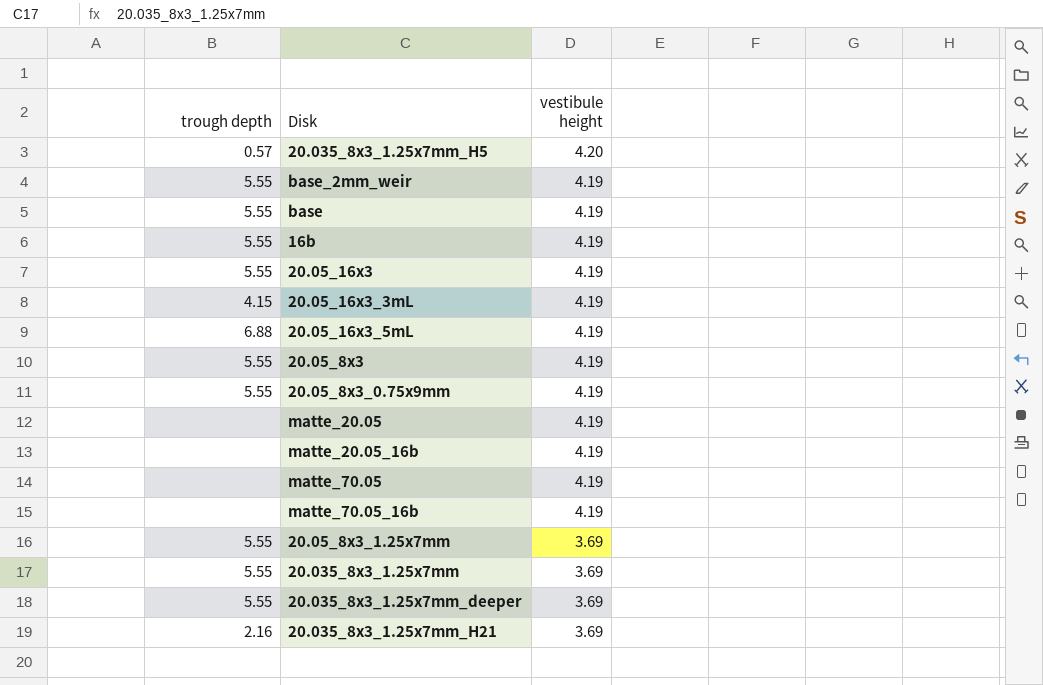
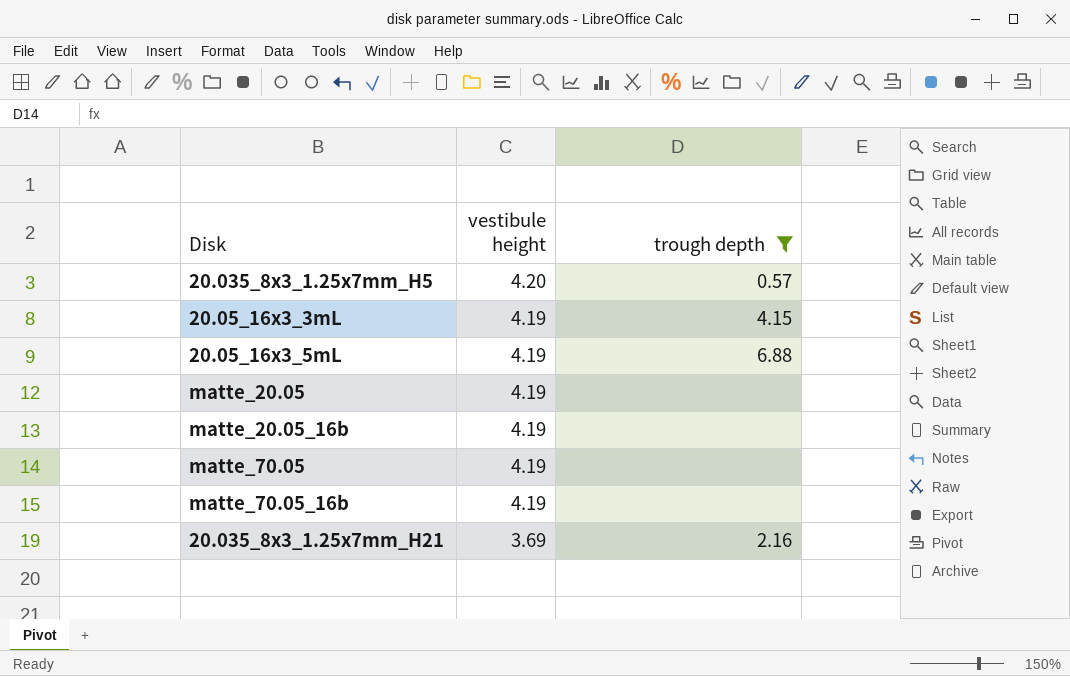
filter: none -> trough depth != 5.55
column trough depth | position: 1 -> 3

